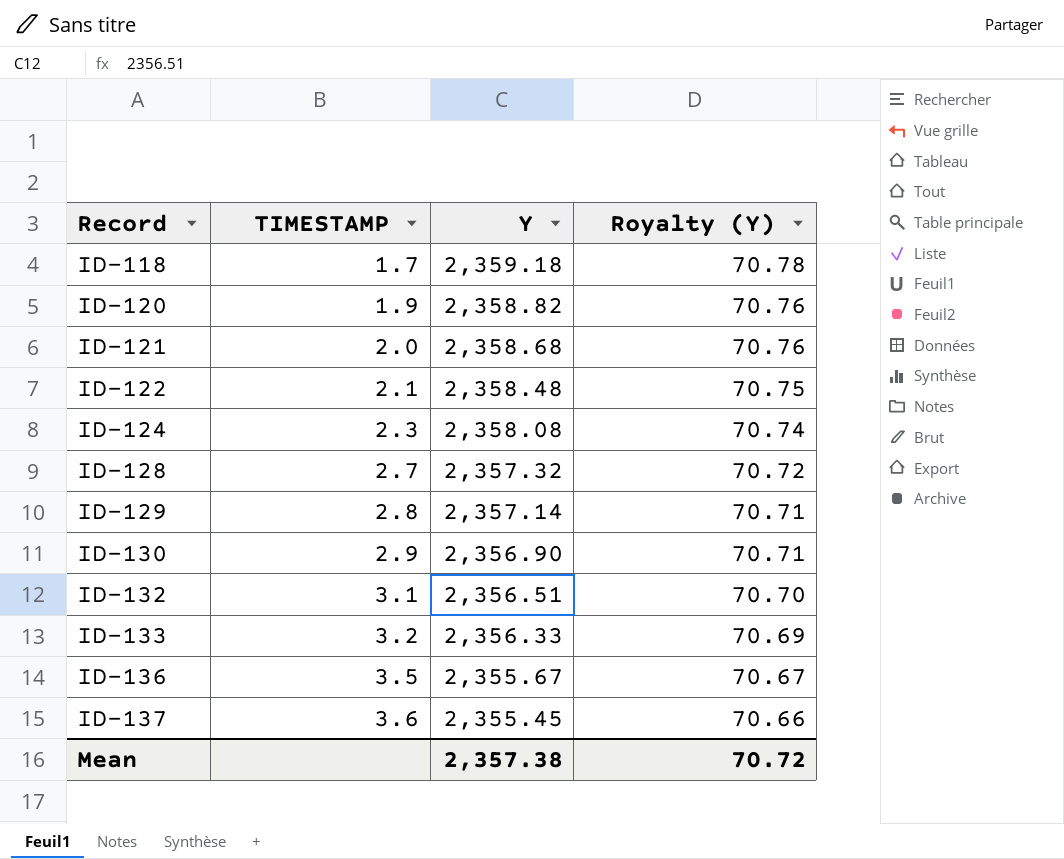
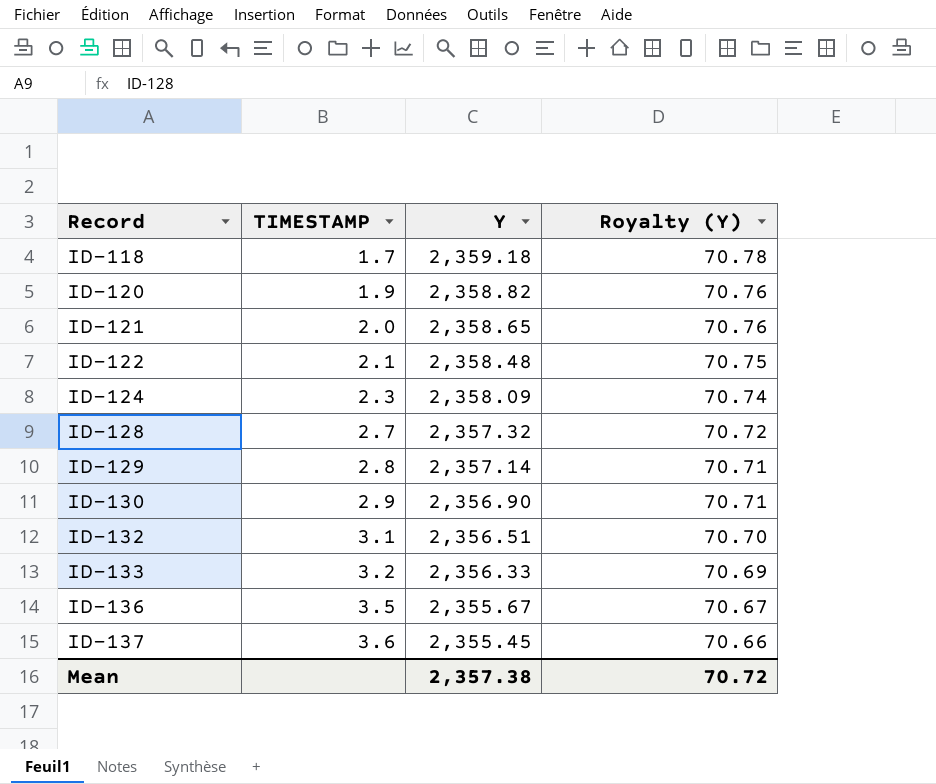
ID-121 | Y: 2,358.68 -> 2,358.65
ID-124 | Y: 2,358.08 -> 2,358.09

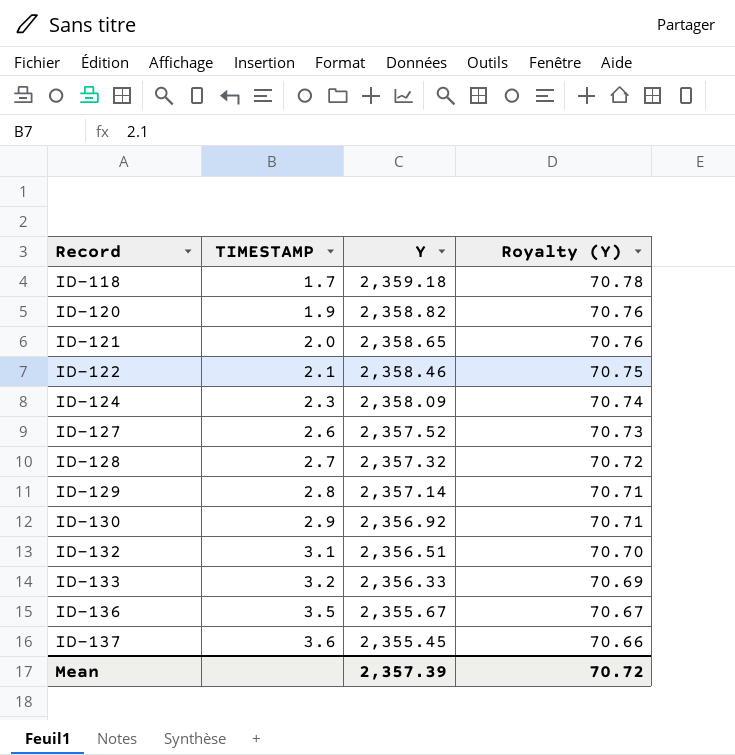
ID-122 | Y: 2,358.48 -> 2,358.46
row ID-127: none -> 2.6 | 2,357.52 | 70.73
ID-130 | Y: 2,356.90 -> 2,356.92
Mean | Y: 2,357.38 -> 2,357.39

